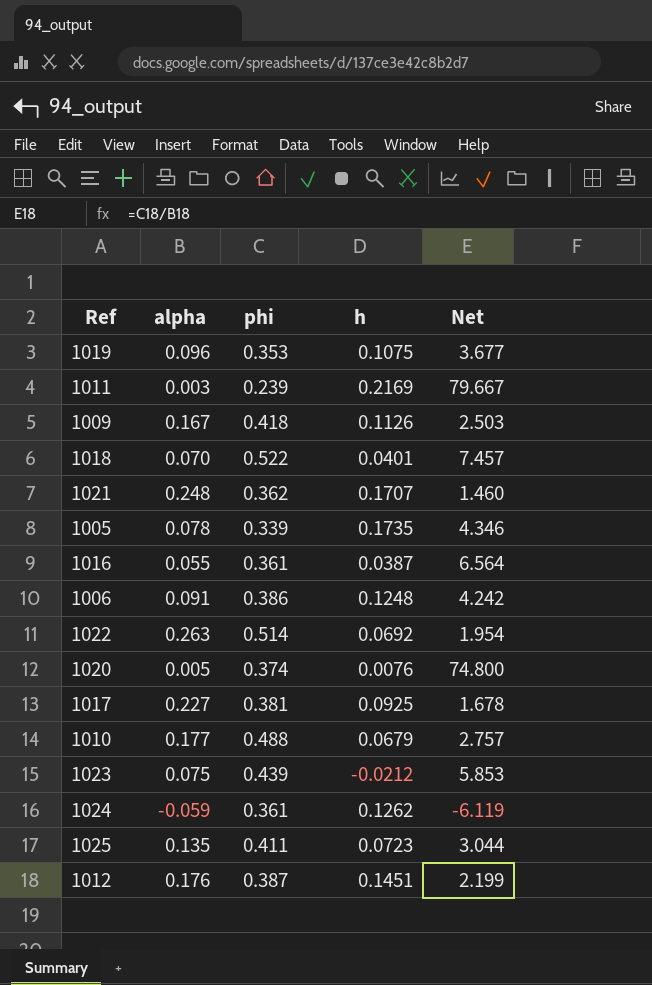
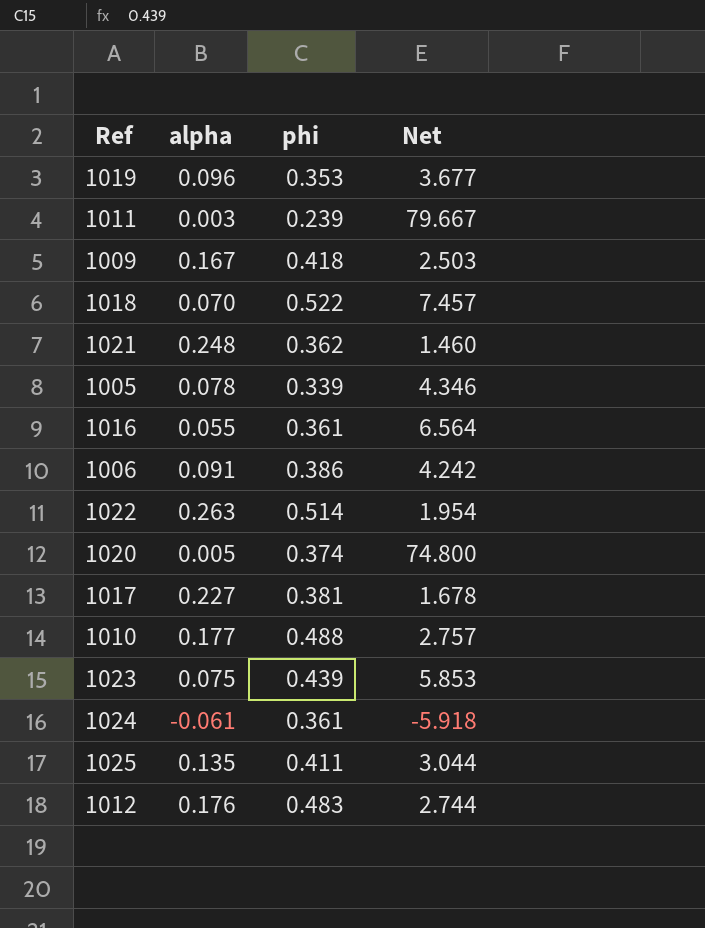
column h | position: 4 -> none
1024 | alpha: -0.059 -> -0.061
1024 | Net: -6.119 -> -5.918
1012 | phi: 0.387 -> 0.483
1012 | Net: 2.199 -> 2.744

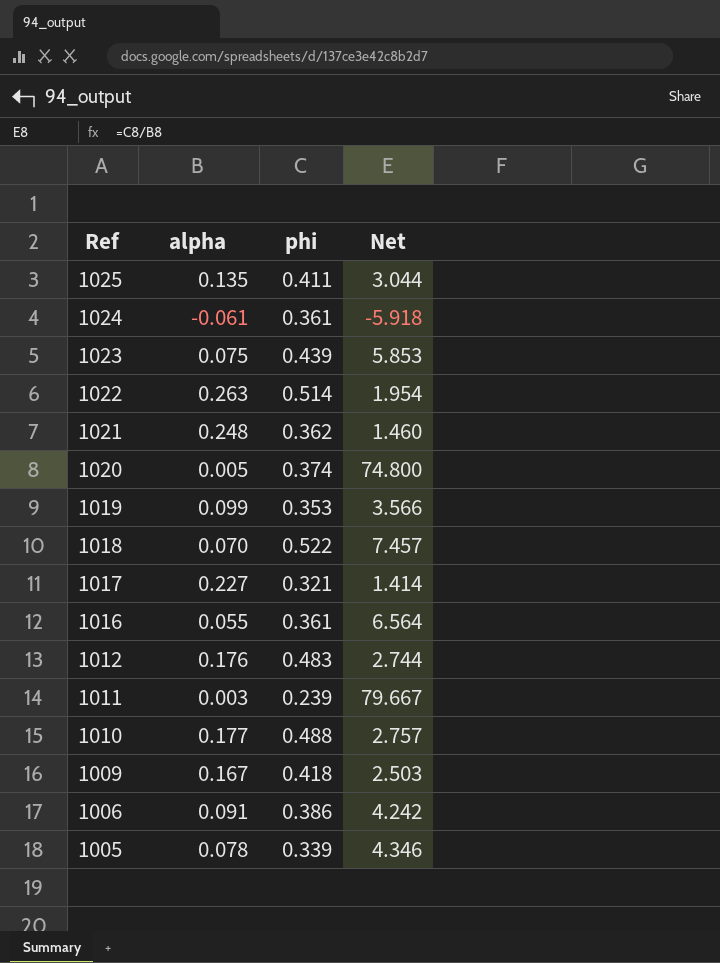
row order: none -> Ref descending
1019 | alpha: 0.096 -> 0.099
1019 | Net: 3.677 -> 3.566
1017 | phi: 0.381 -> 0.321
1017 | Net: 1.678 -> 1.414

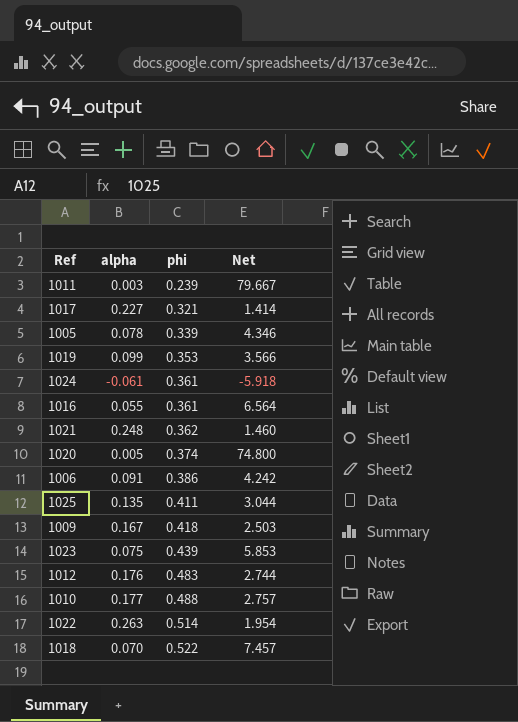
row order: Ref descending -> phi ascending

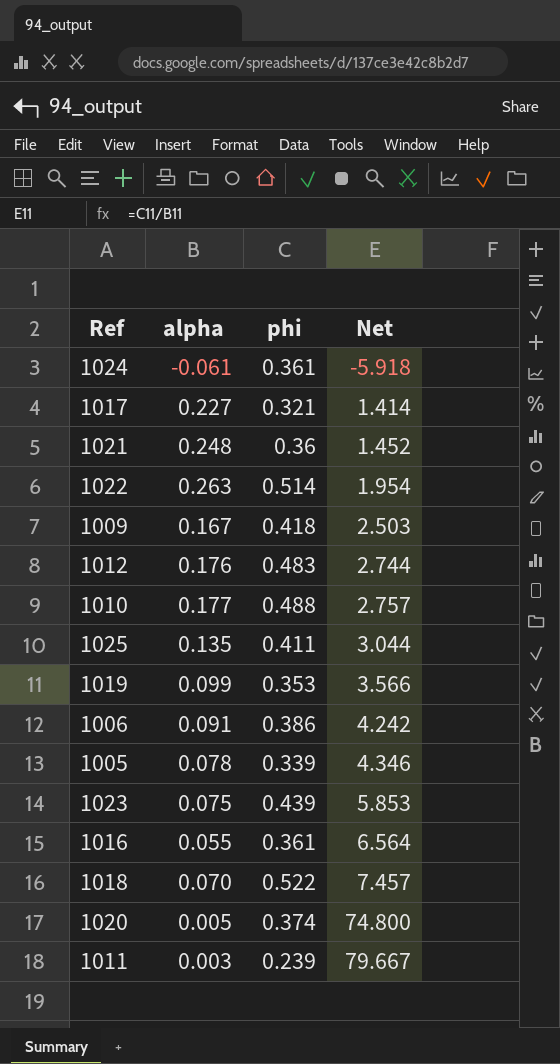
row order: phi ascending -> Net ascending
1021 | phi: 0.362 -> 0.36
1021 | Net: 1.460 -> 1.452

